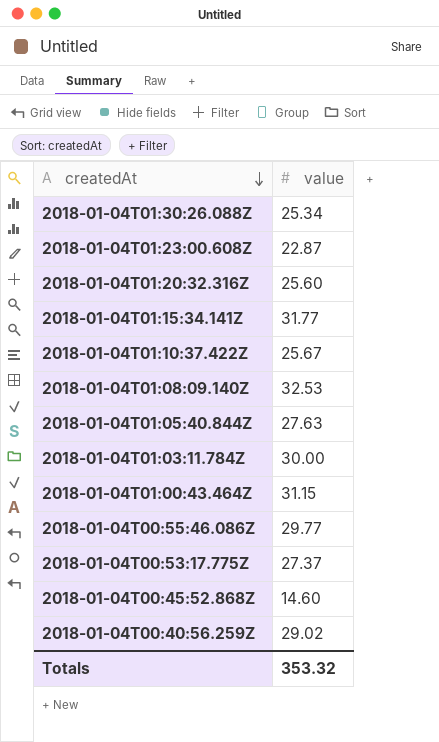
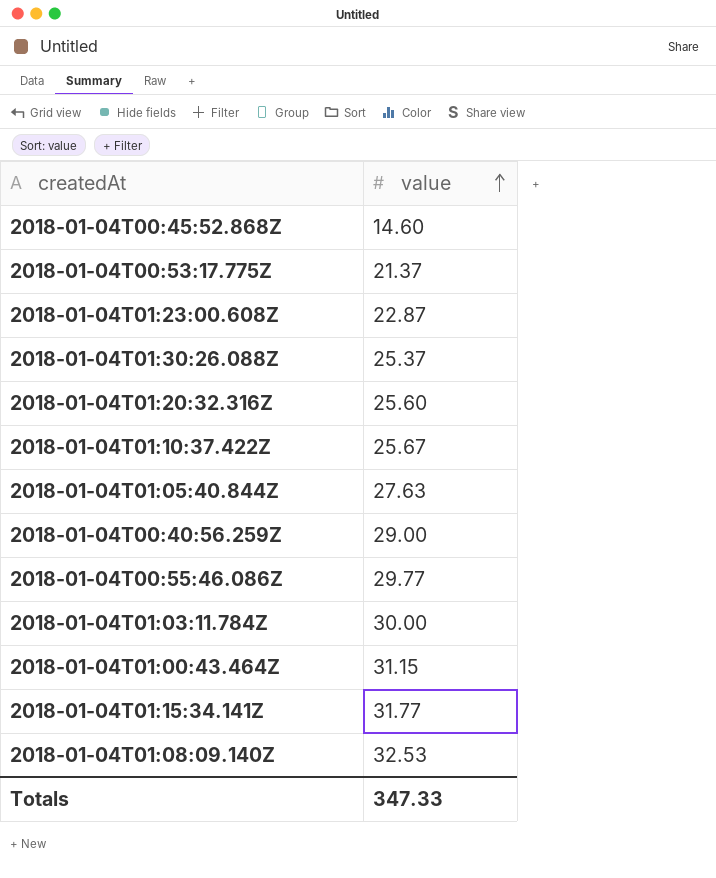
row order: createdAt descending -> value ascending
2018-01-04T00:53:17.775Z | value: 27.37 -> 21.37
2018-01-04T01:30:26.088Z | value: 25.34 -> 25.37
2018-01-04T00:40:56.259Z | value: 29.02 -> 29.00
Totals | value: 353.32 -> 347.33

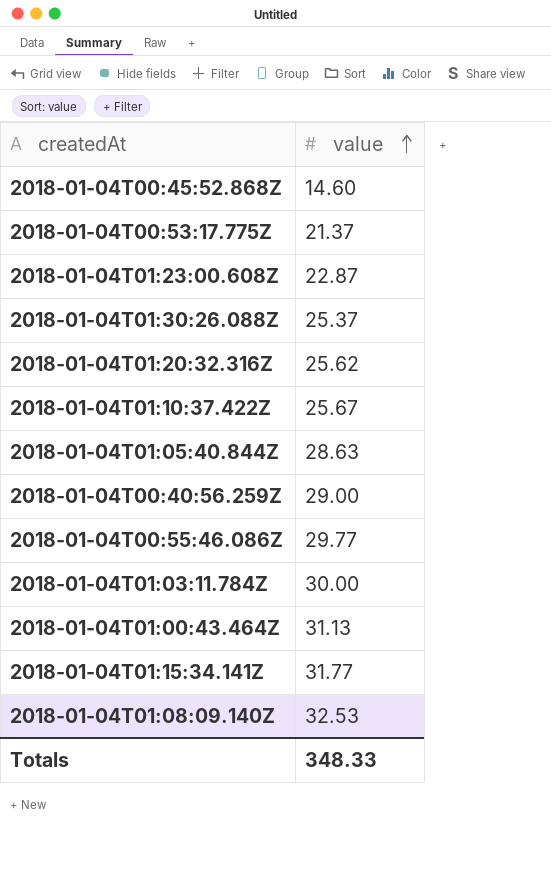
2018-01-04T01:20:32.316Z | value: 25.60 -> 25.62
2018-01-04T01:05:40.844Z | value: 27.63 -> 28.63
2018-01-04T01:00:43.464Z | value: 31.15 -> 31.13
Totals | value: 347.33 -> 348.33

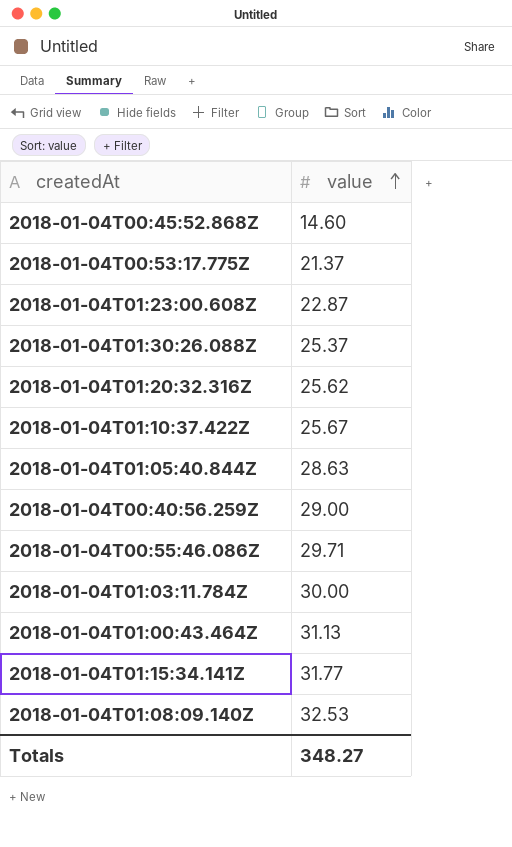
2018-01-04T00:55:46.086Z | value: 29.77 -> 29.71
Totals | value: 348.33 -> 348.27

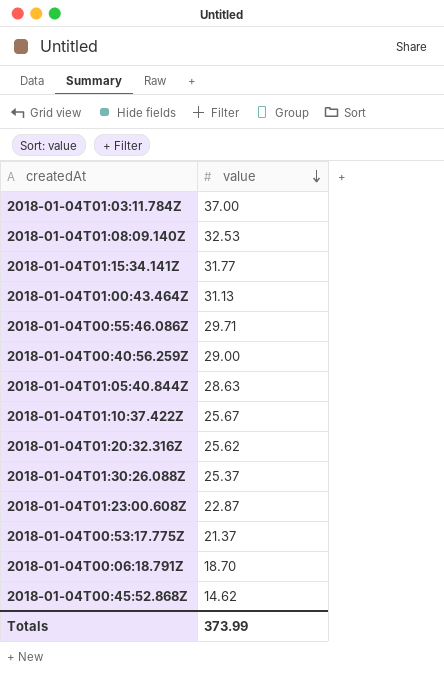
row order: value ascending -> value descending
2018-01-04T01:03:11.784Z | value: 30.00 -> 37.00
row 2018-01-04T00:06:18.791Z: none -> 18.70
2018-01-04T00:45:52.868Z | value: 14.60 -> 14.62
Totals | value: 348.27 -> 373.99

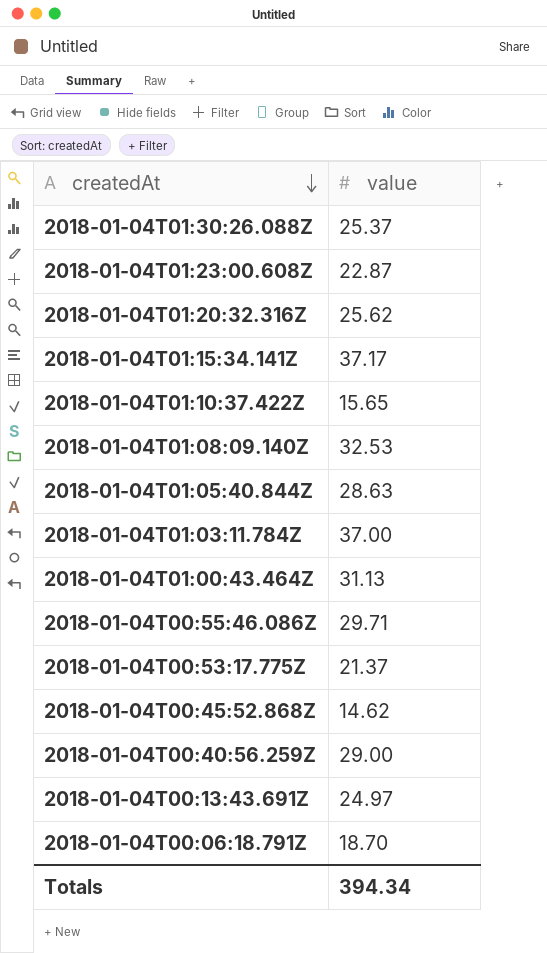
row order: value descending -> createdAt descending
2018-01-04T01:15:34.141Z | value: 31.77 -> 37.17
2018-01-04T01:10:37.422Z | value: 25.67 -> 15.65
row 2018-01-04T00:13:43.691Z: none -> 24.97
Totals | value: 373.99 -> 394.34

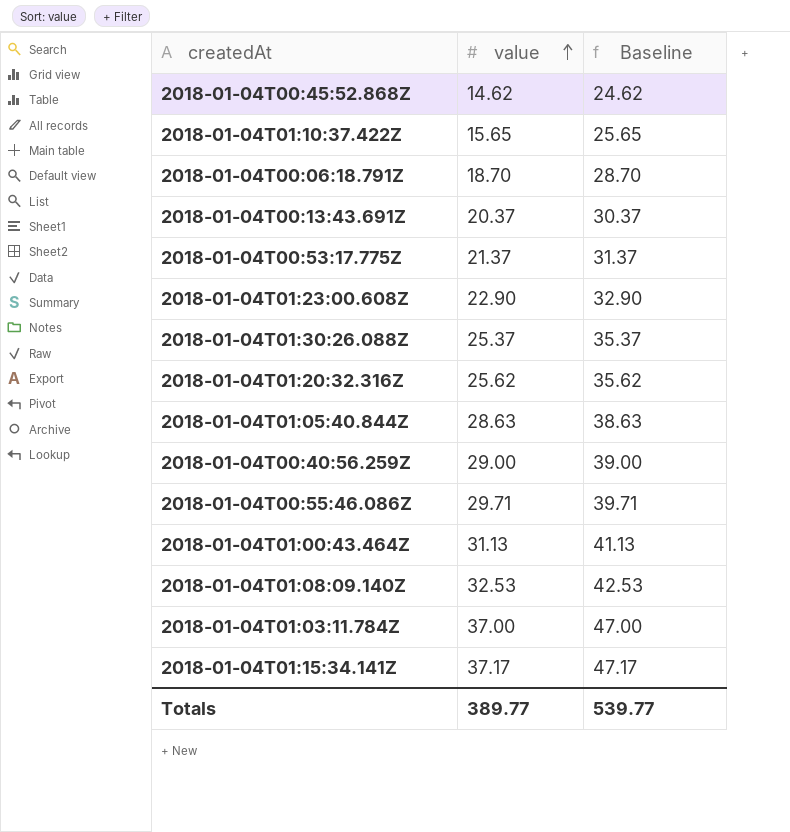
row order: createdAt descending -> value ascending
column Baseline | formula: none -> [value] + 10
2018-01-04T00:13:43.691Z | value: 24.97 -> 20.37
2018-01-04T01:23:00.608Z | value: 22.87 -> 22.90
Totals | value: 394.34 -> 389.77

